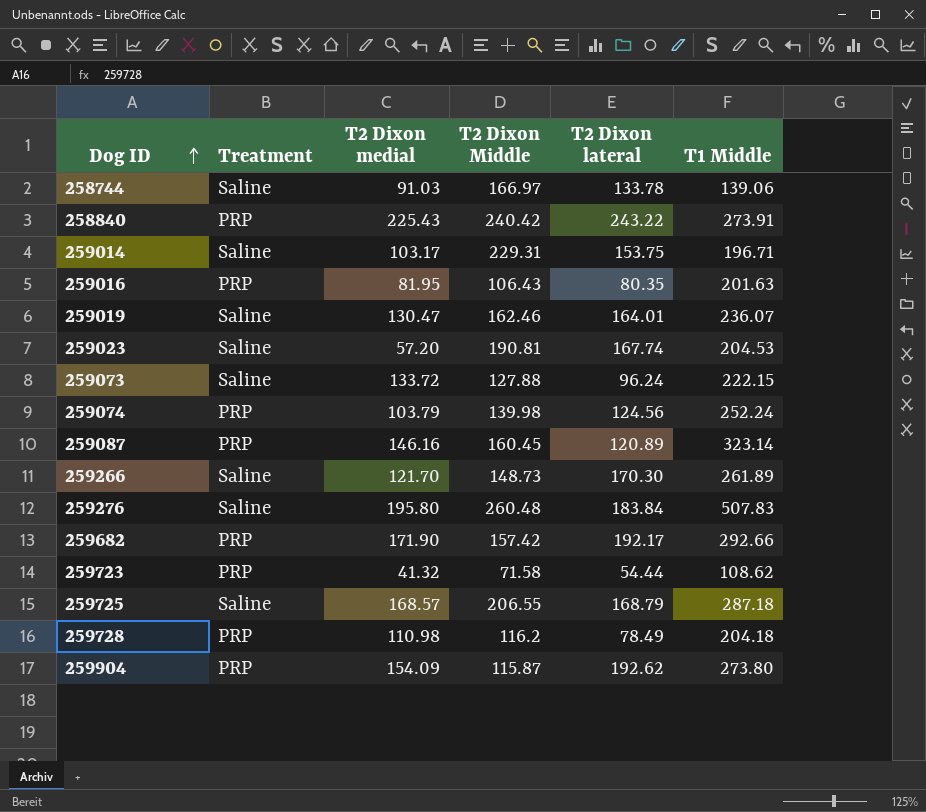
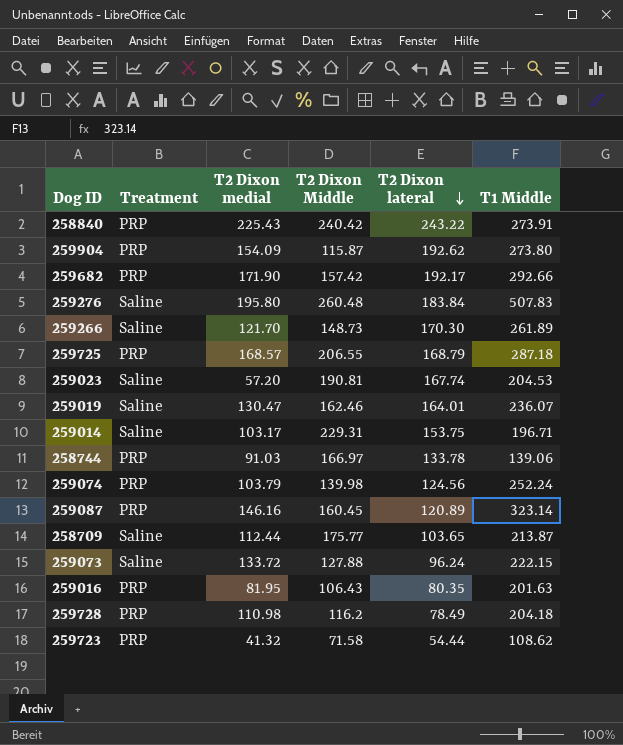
row order: Dog ID ascending -> T2 Dixon lateral descending
259725 | Treatment: Saline -> PRP
258744 | Treatment: Saline -> PRP
row 258709: none -> Saline | 112.44 | 175.77 | 103.65 | 213.87

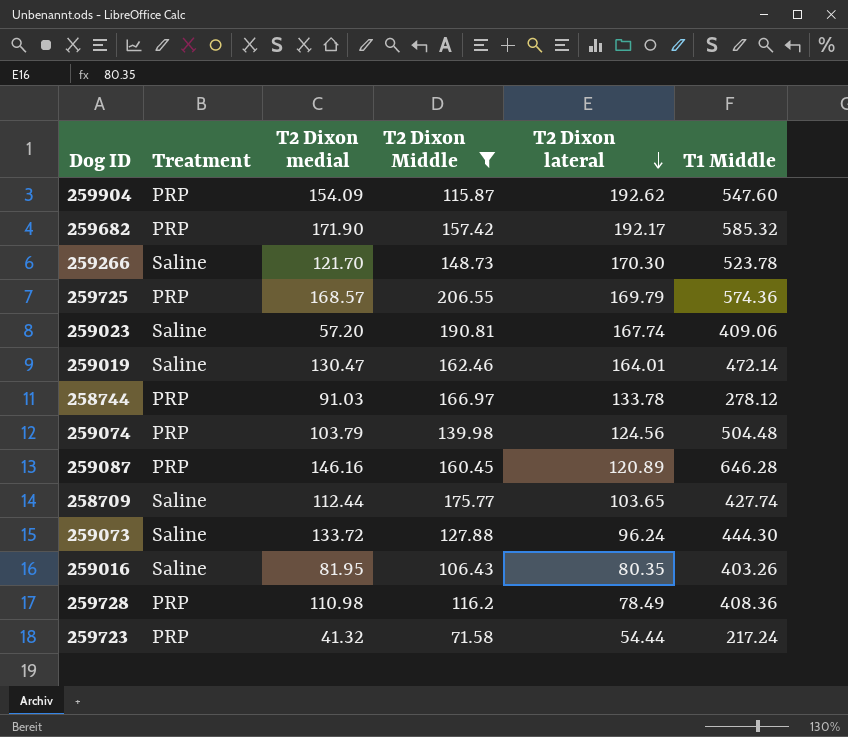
filter: none -> T2 Dixon Middle <= 206.55
259904 | T1 Middle: 273.80 -> 547.60
259682 | T1 Middle: 292.66 -> 585.32
259266 | T1 Middle: 261.89 -> 523.78
259725 | T2 Dixon lateral: 168.79 -> 169.79
259725 | T1 Middle: 287.18 -> 574.36
259023 | T1 Middle: 204.53 -> 409.06
259019 | T1 Middle: 236.07 -> 472.14
258744 | T1 Middle: 139.06 -> 278.12
259074 | T1 Middle: 252.24 -> 504.48
259087 | T1 Middle: 323.14 -> 646.28
258709 | T1 Middle: 213.87 -> 427.74
259073 | T1 Middle: 222.15 -> 444.30
259016 | Treatment: PRP -> Saline
259016 | T1 Middle: 201.63 -> 403.26
259728 | T1 Middle: 204.18 -> 408.36
259723 | T1 Middle: 108.62 -> 217.24

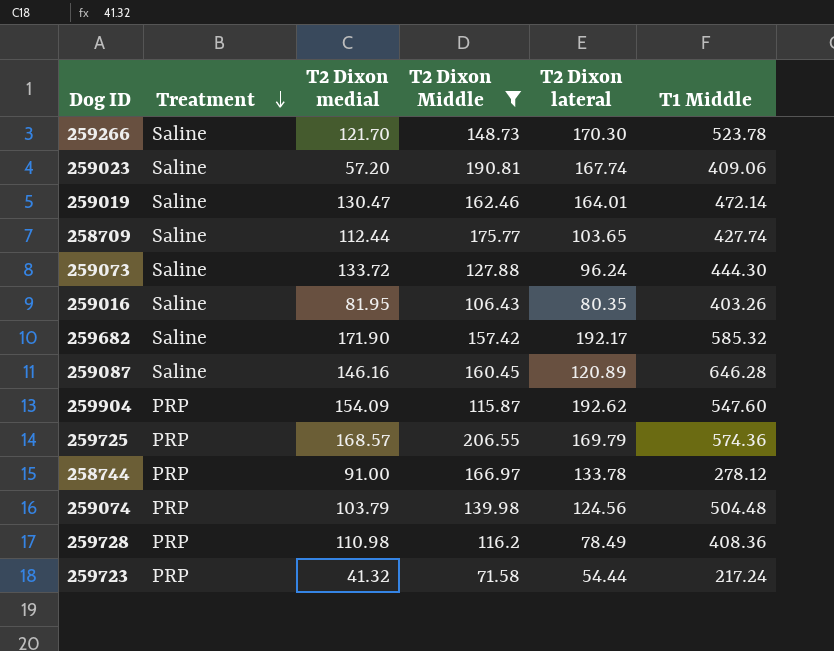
row order: T2 Dixon lateral descending -> Treatment descending
259682 | Treatment: PRP -> Saline
259087 | Treatment: PRP -> Saline
258744 | T2 Dixon medial: 91.03 -> 91.00

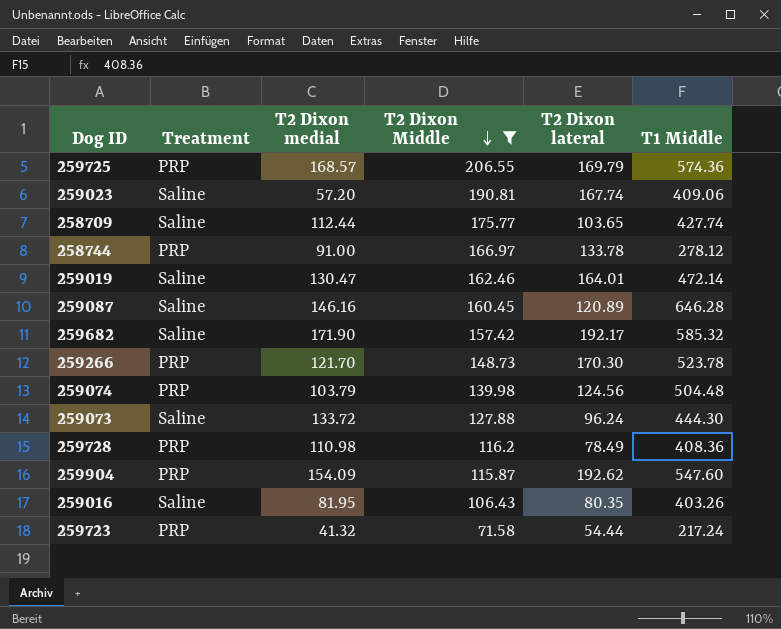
row order: Treatment descending -> T2 Dixon Middle descending
259266 | Treatment: Saline -> PRP

